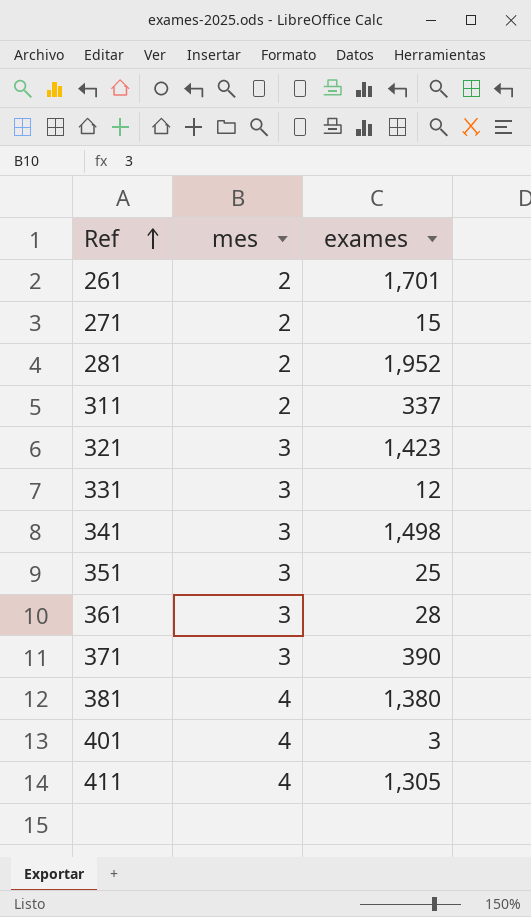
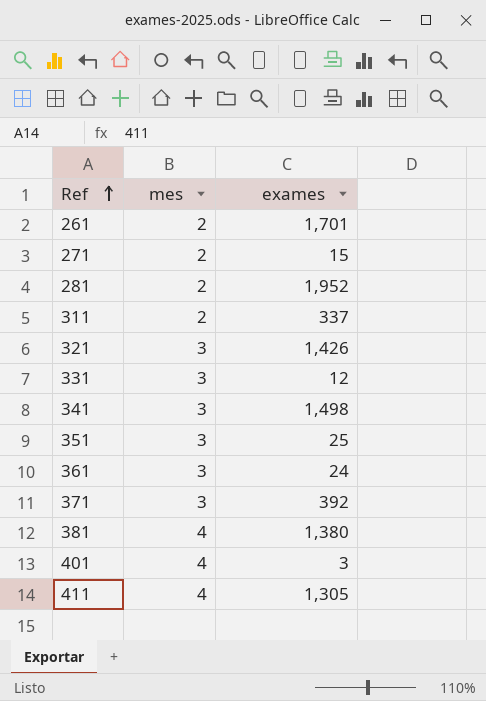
321 | exames: 1,423 -> 1,426
361 | exames: 28 -> 24
371 | exames: 390 -> 392

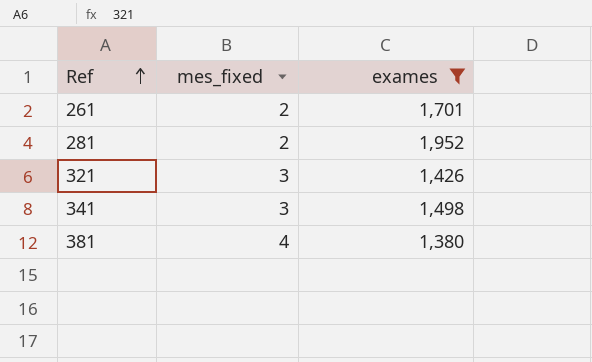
filter: none -> exames >= 1,380
column name: mes -> mes_fixed

